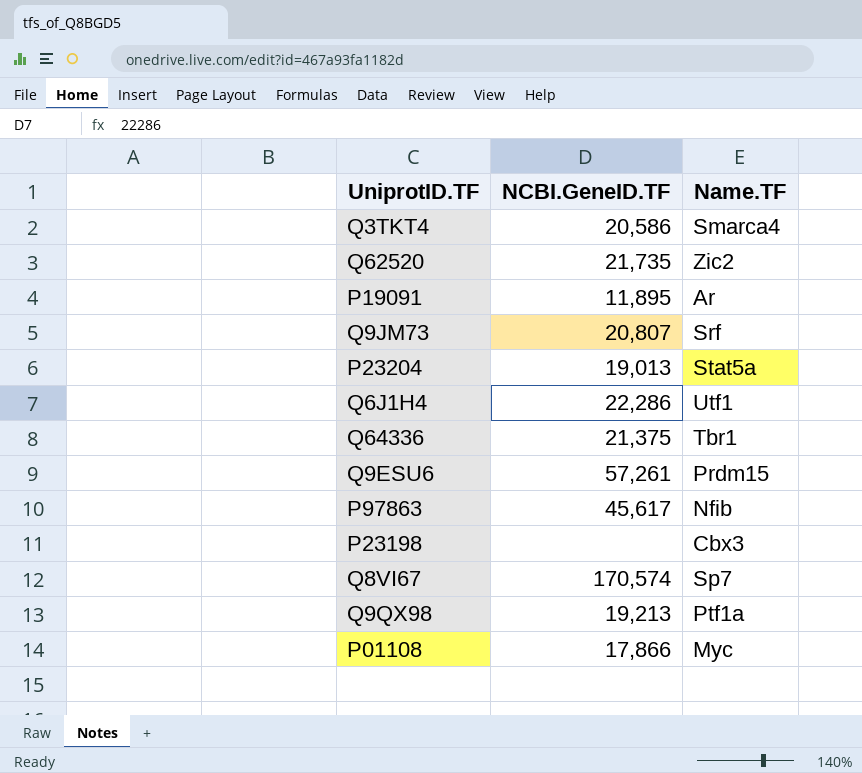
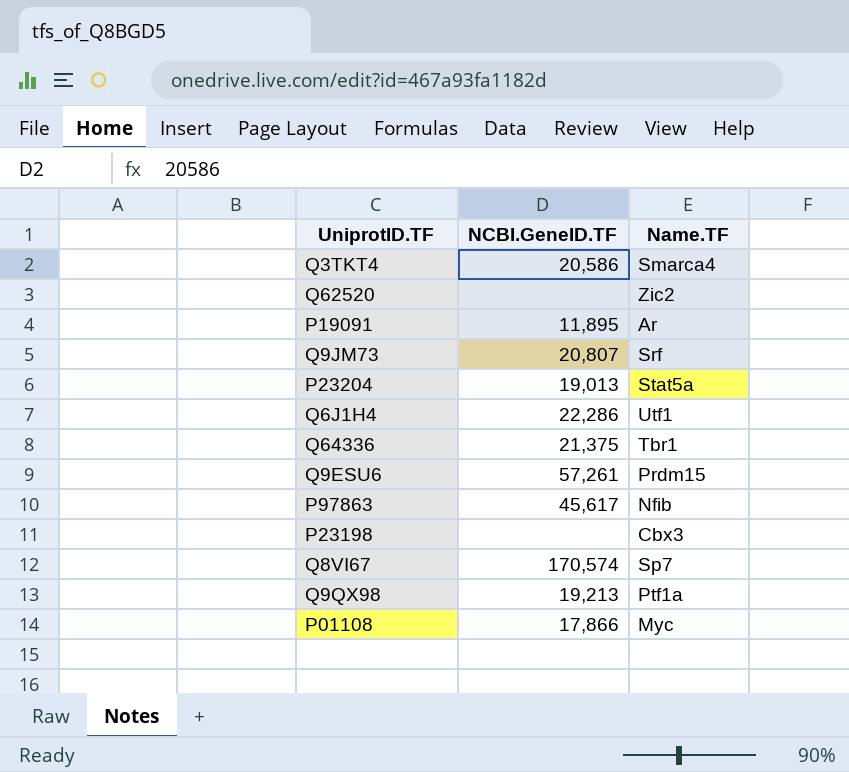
Q62520 | NCBI.GeneID.TF: 21,735 -> none

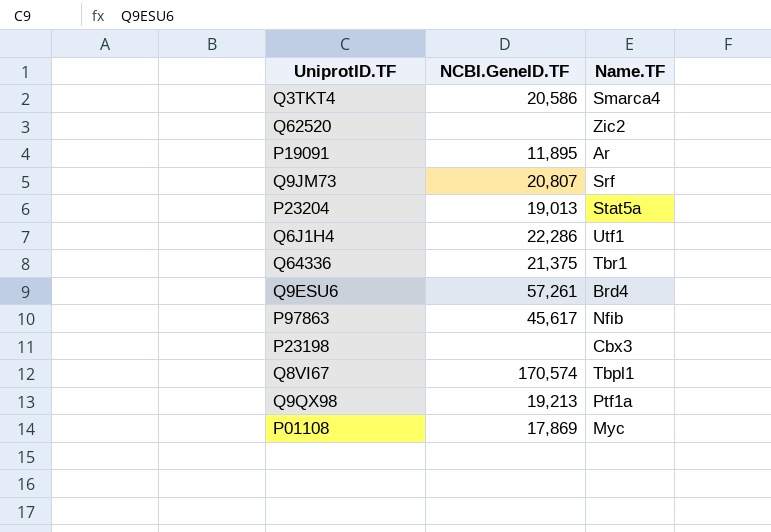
Q9ESU6 | Name.TF: Prdm15 -> Brd4
Q8VI67 | Name.TF: Sp7 -> Tbpl1
P01108 | NCBI.GeneID.TF: 17,866 -> 17,869

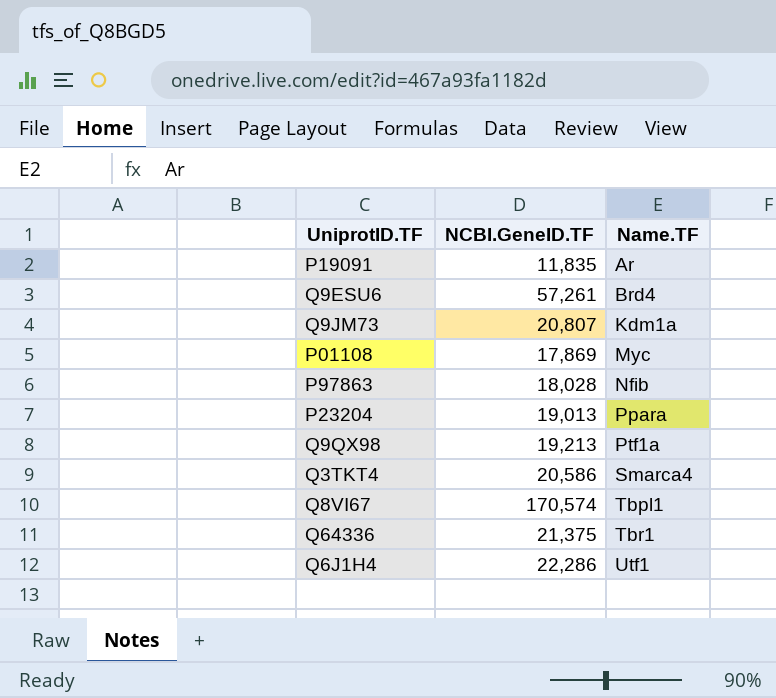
row order: none -> Name.TF ascending
row Q62520: none | Zic2 -> none
row P23198: none | Cbx3 -> none
P19091 | NCBI.GeneID.TF: 11,895 -> 11,835
Q9JM73 | Name.TF: Srf -> Kdm1a
P97863 | NCBI.GeneID.TF: 45,617 -> 18,028
P23204 | Name.TF: Stat5a -> Ppara

